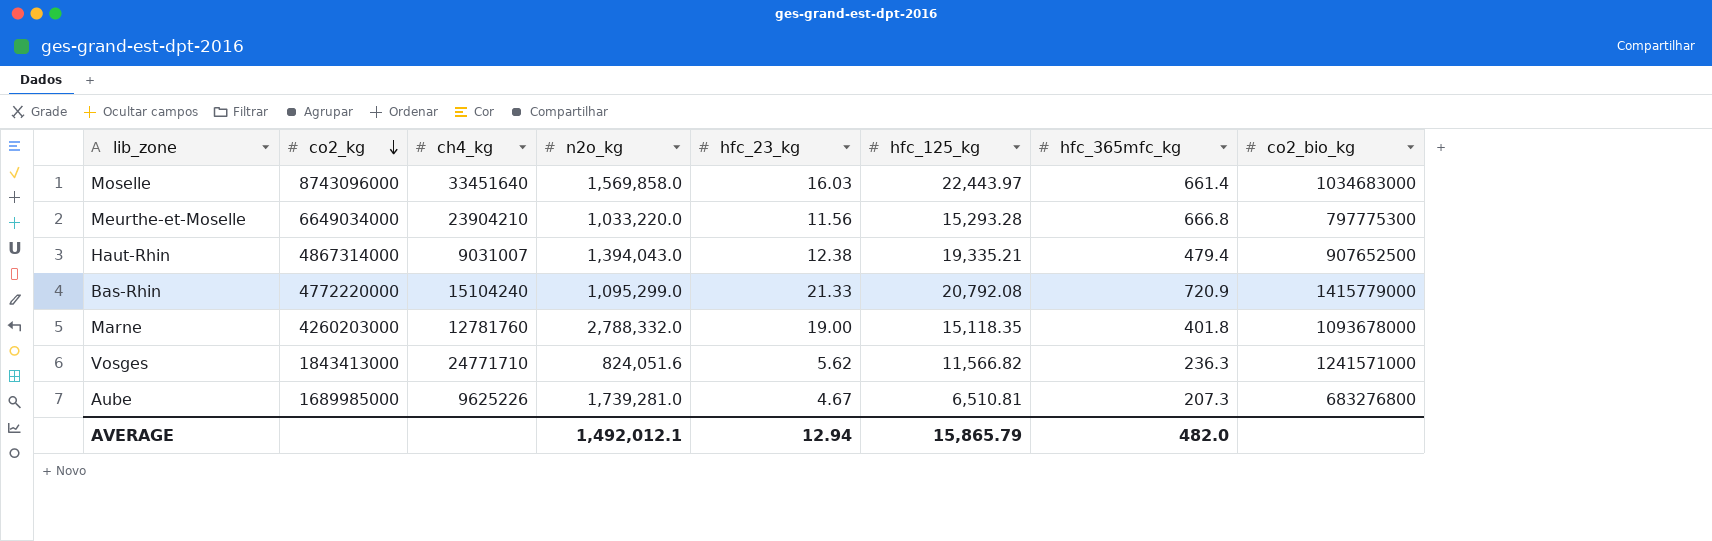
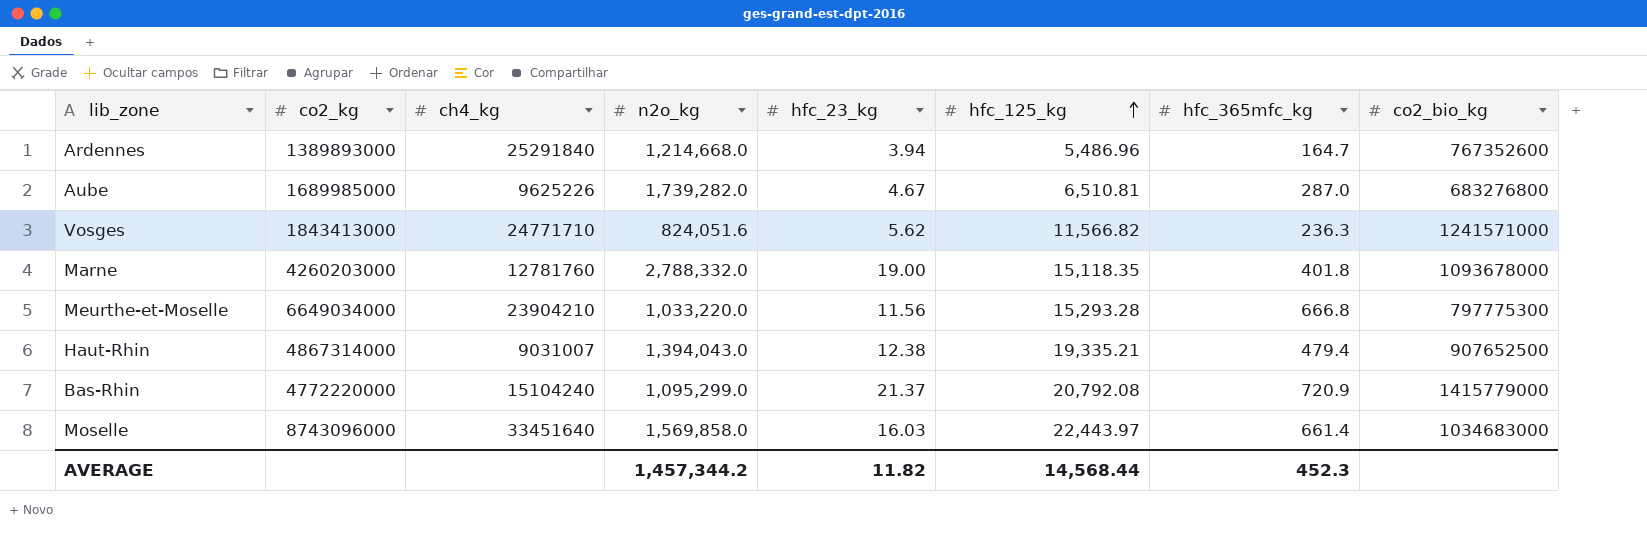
row order: co2_kg descending -> hfc_125_kg ascending
row Ardennes: none -> 1389893000 | 25291840 | 1,214,668.0 | 3.94 | 5,486.96 | 164.7 | 767352600
Aube | n2o_kg: 1,739,281.0 -> 1,739,282.0
Aube | hfc_365mfc_kg: 207.3 -> 287.0
Bas-Rhin | hfc_23_kg: 21.33 -> 21.37
AVERAGE | n2o_kg: 1,492,012.1 -> 1,457,344.2
AVERAGE | hfc_23_kg: 12.94 -> 11.82
AVERAGE | hfc_125_kg: 15,865.79 -> 14,568.44
AVERAGE | hfc_365mfc_kg: 482.0 -> 452.3

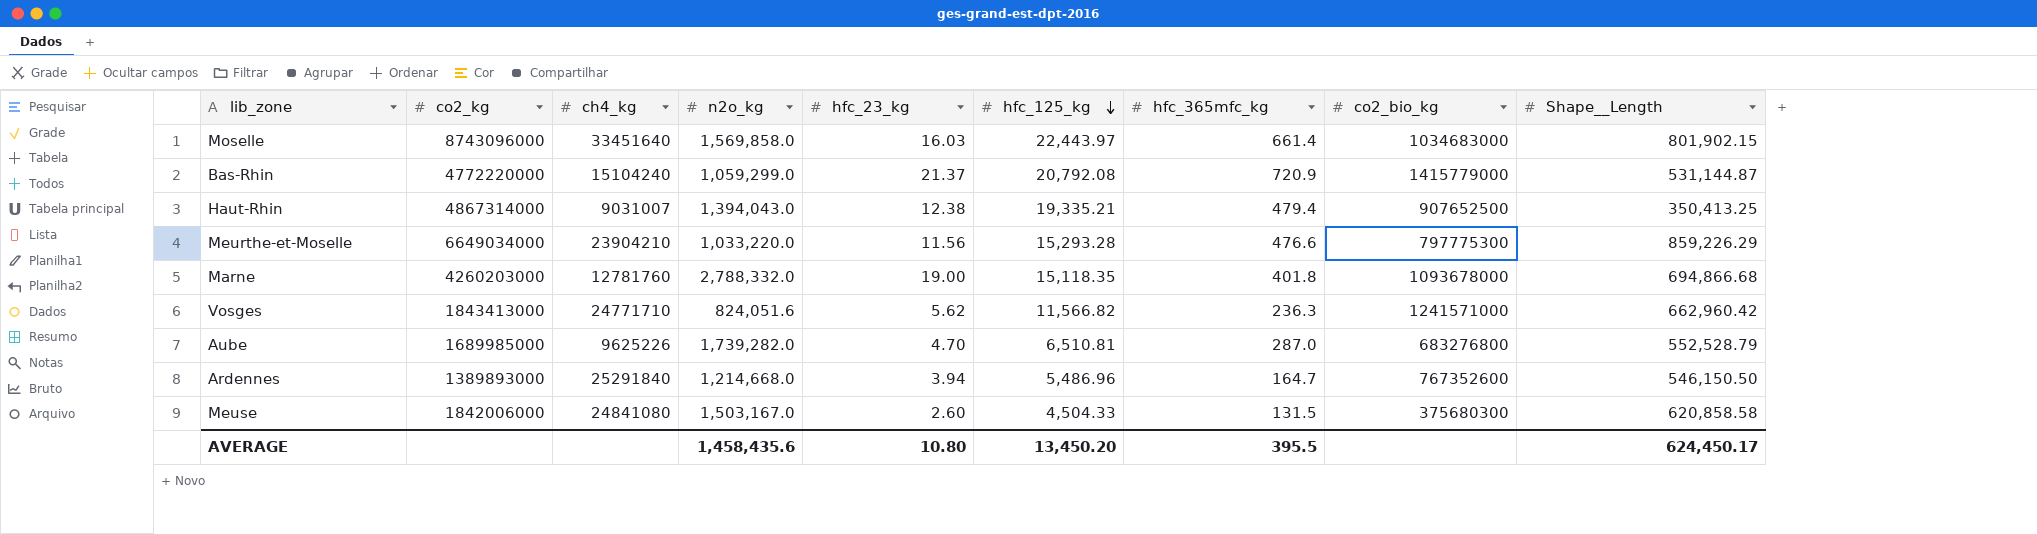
row order: hfc_125_kg ascending -> hfc_125_kg descending
column Shape__Length | position: none -> 9
Bas-Rhin | n2o_kg: 1,095,299.0 -> 1,059,299.0
Meurthe-et-Moselle | hfc_365mfc_kg: 666.8 -> 476.6
Aube | hfc_23_kg: 4.67 -> 4.70
row Meuse: none -> 1842006000 | 24841080 | 1,503,167.0 | 2.60 | 4,504.33 | 131.5 | 375680300 | 620,858.58
AVERAGE | n2o_kg: 1,457,344.2 -> 1,458,435.6
AVERAGE | hfc_23_kg: 11.82 -> 10.80
AVERAGE | hfc_125_kg: 14,568.44 -> 13,450.20
AVERAGE | hfc_365mfc_kg: 452.3 -> 395.5

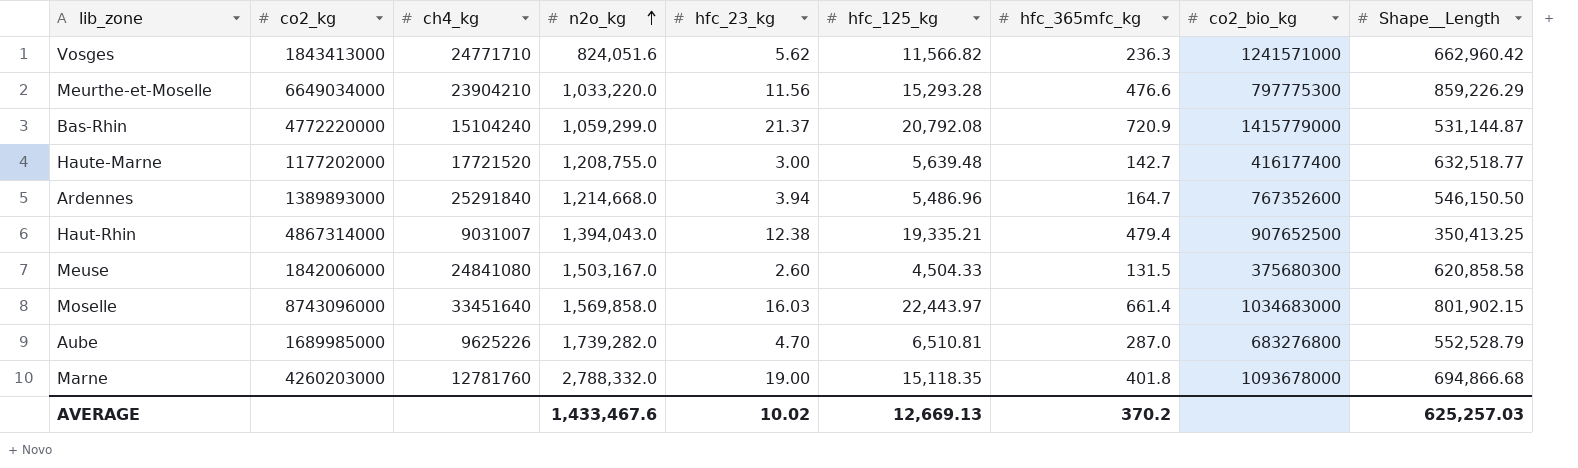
row order: hfc_125_kg descending -> n2o_kg ascending
row Haute-Marne: none -> 1177202000 | 17721520 | 1,208,755.0 | 3.00 | 5,639.48 | 142.7 | 416177400 | 632,518.77
AVERAGE | n2o_kg: 1,458,435.6 -> 1,433,467.6
AVERAGE | hfc_23_kg: 10.80 -> 10.02
AVERAGE | hfc_125_kg: 13,450.20 -> 12,669.13
AVERAGE | hfc_365mfc_kg: 395.5 -> 370.2
AVERAGE | Shape__Length: 624,450.17 -> 625,257.03

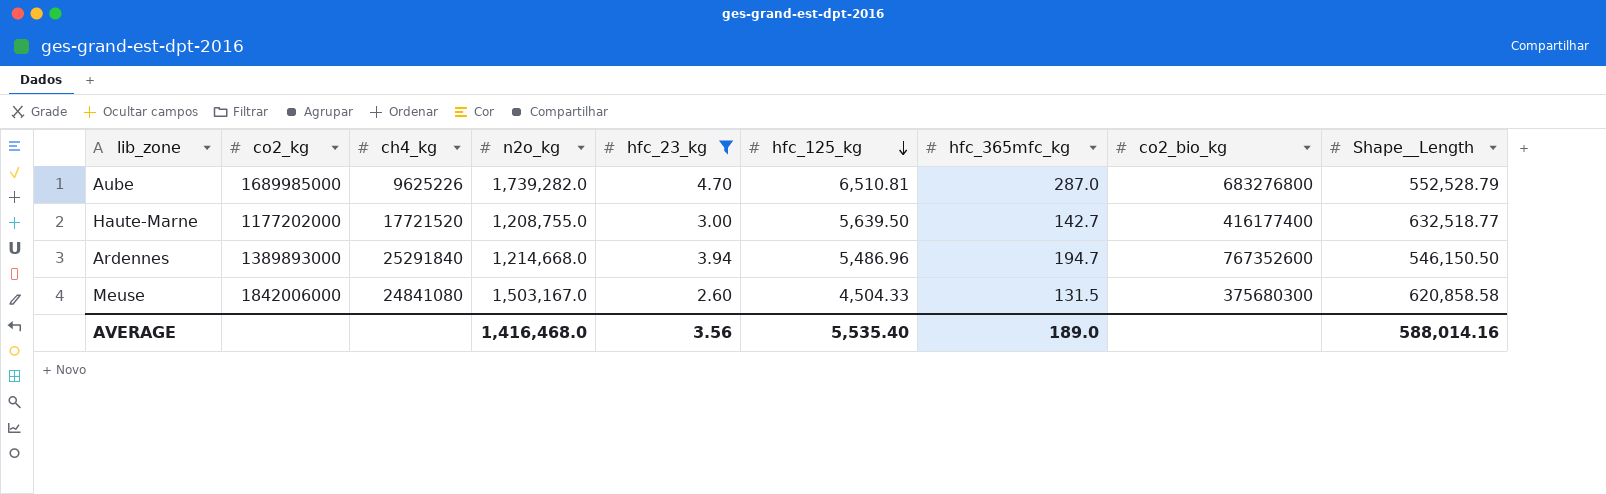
filter: none -> hfc_23_kg <= 4.70
row order: n2o_kg ascending -> hfc_125_kg descending
Haute-Marne | hfc_125_kg: 5,639.48 -> 5,639.50
Ardennes | hfc_365mfc_kg: 164.7 -> 194.7
AVERAGE | n2o_kg: 1,433,467.6 -> 1,416,468.0
AVERAGE | hfc_23_kg: 10.02 -> 3.56
AVERAGE | hfc_125_kg: 12,669.13 -> 5,535.40
AVERAGE | hfc_365mfc_kg: 370.2 -> 189.0
AVERAGE | Shape__Length: 625,257.03 -> 588,014.16

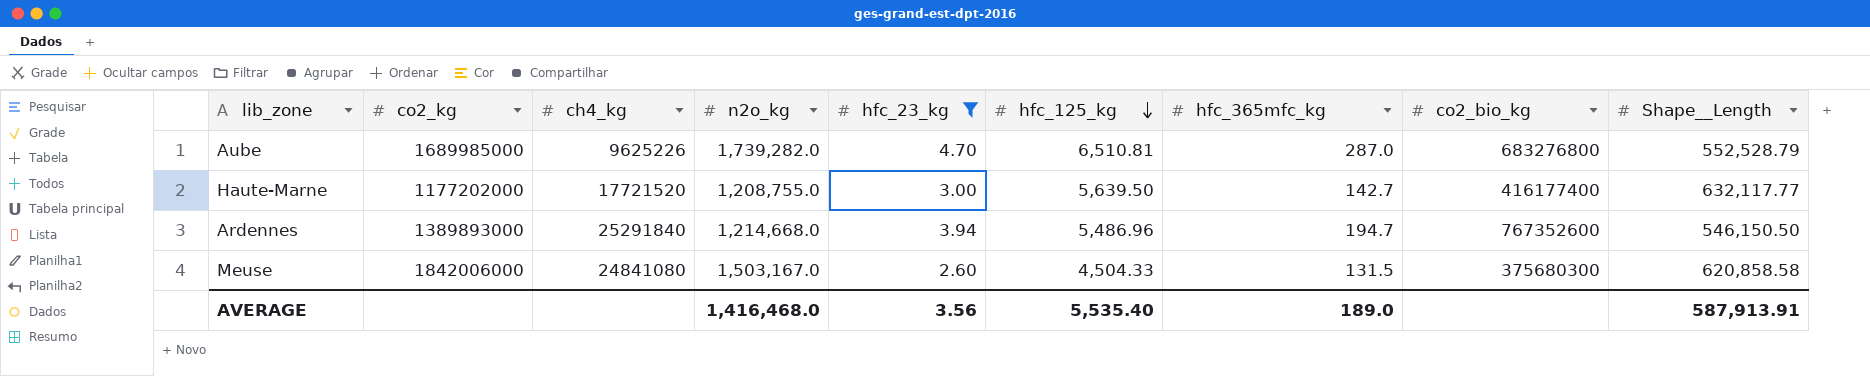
Haute-Marne | Shape__Length: 632,518.77 -> 632,117.77
AVERAGE | Shape__Length: 588,014.16 -> 587,913.91

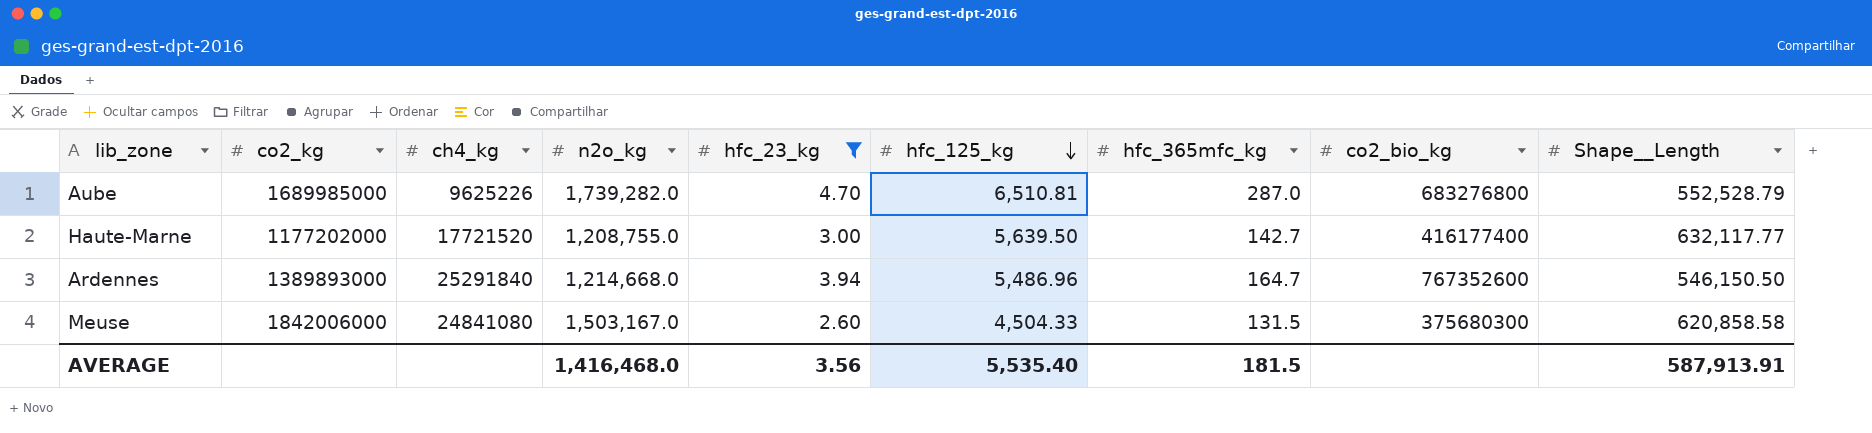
Ardennes | hfc_365mfc_kg: 194.7 -> 164.7
AVERAGE | hfc_365mfc_kg: 189.0 -> 181.5

